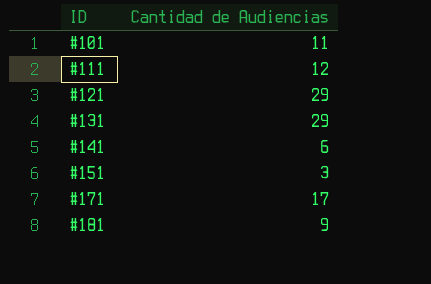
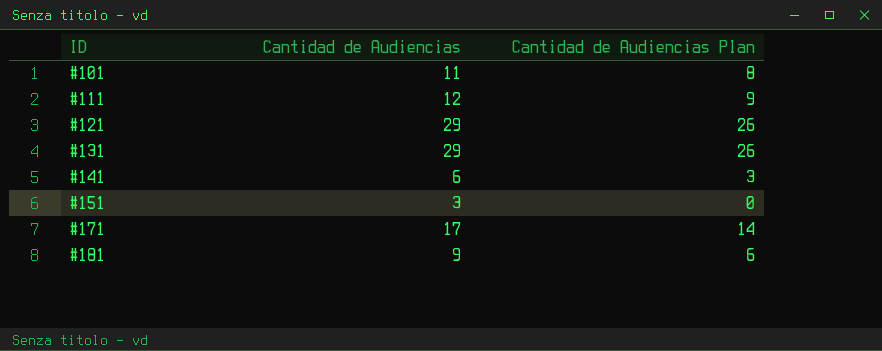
column Cantidad de Audiencias Plan | formula: none -> [Cantidad de Audiencias] - 3

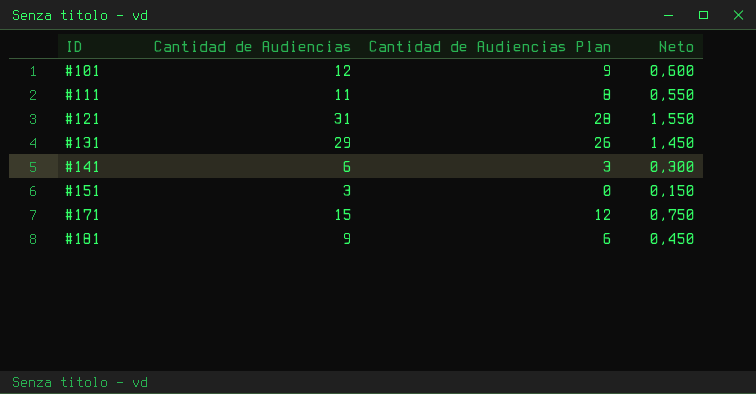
column Neto | formula: none -> [Cantidad de Audiencias] * 0,05
#101 | Cantidad de Audiencias: 11 -> 12
#101 | Cantidad de Audiencias Plan: 8 -> 9
#111 | Cantidad de Audiencias: 12 -> 11
#111 | Cantidad de Audiencias Plan: 9 -> 8
#121 | Cantidad de Audiencias: 29 -> 31
#121 | Cantidad de Audiencias Plan: 26 -> 28
#171 | Cantidad de Audiencias: 17 -> 15
#171 | Cantidad de Audiencias Plan: 14 -> 12

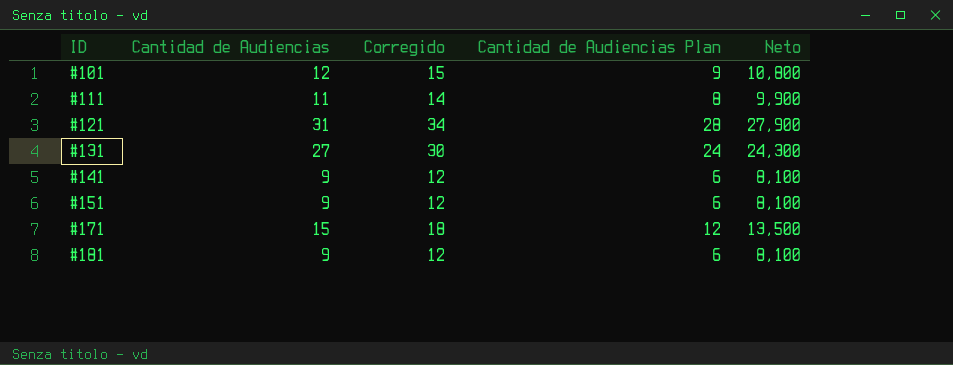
column Corregido | formula: none -> [Cantidad de Audiencias] + 3
column Neto | formula: [Cantidad de Audiencias] * 0,05 -> [Cantidad de Audiencias] * 0,9
#131 | Cantidad de Audiencias: 29 -> 27
#131 | Cantidad de Audiencias Plan: 26 -> 24
#141 | Cantidad de Audiencias: 6 -> 9
#141 | Cantidad de Audiencias Plan: 3 -> 6
#151 | Cantidad de Audiencias: 3 -> 9
#151 | Cantidad de Audiencias Plan: 0 -> 6

